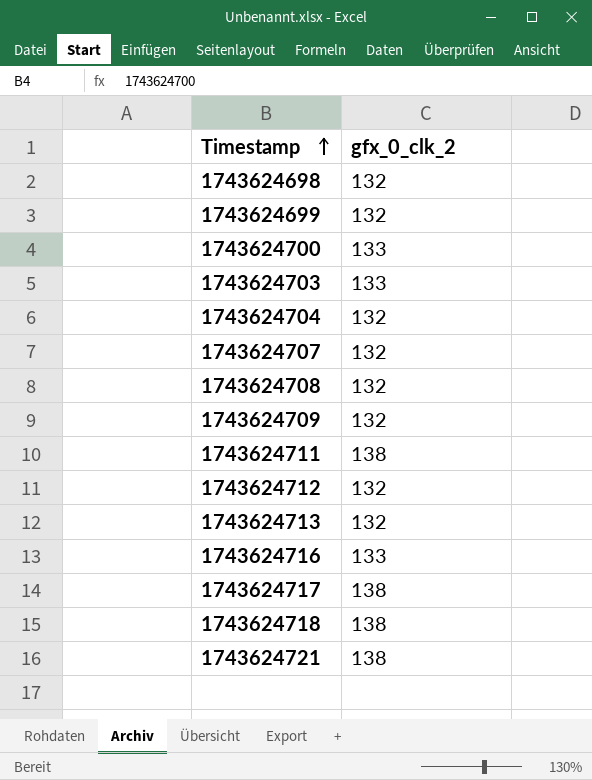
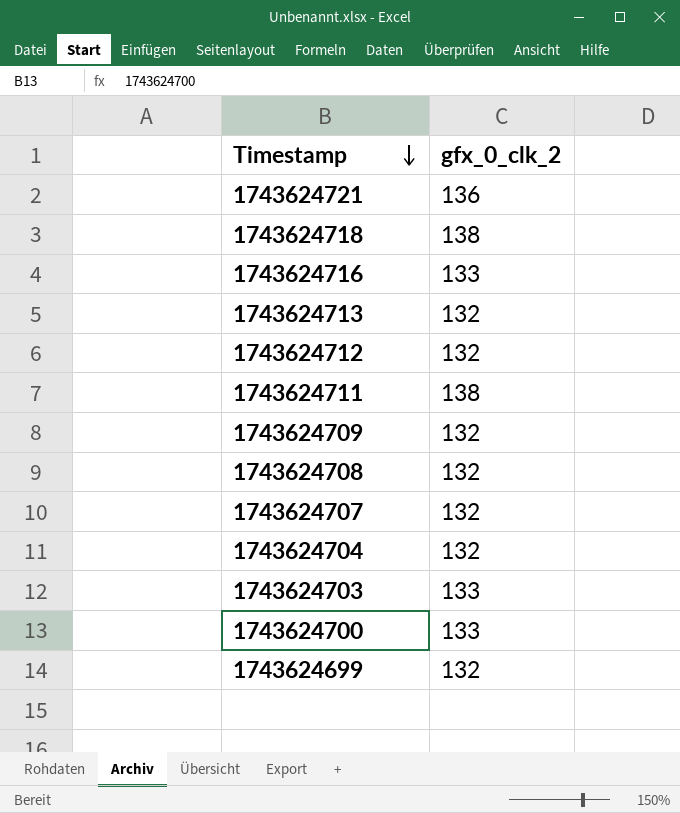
row order: Timestamp ascending -> Timestamp descending
row 1743624698: 132 -> none
row 1743624717: 138 -> none
1743624721 | gfx_0_clk_2: 138 -> 136

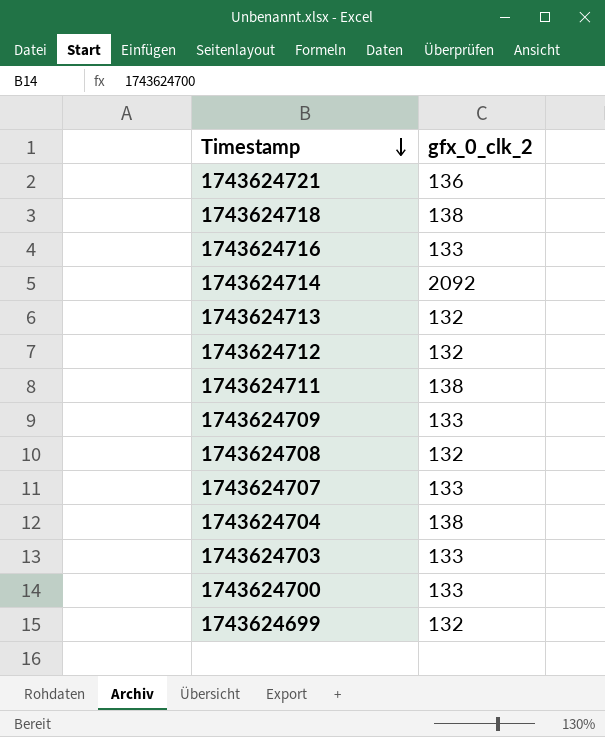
row 1743624714: none -> 2092
1743624709 | gfx_0_clk_2: 132 -> 133
1743624707 | gfx_0_clk_2: 132 -> 133
1743624704 | gfx_0_clk_2: 132 -> 138

